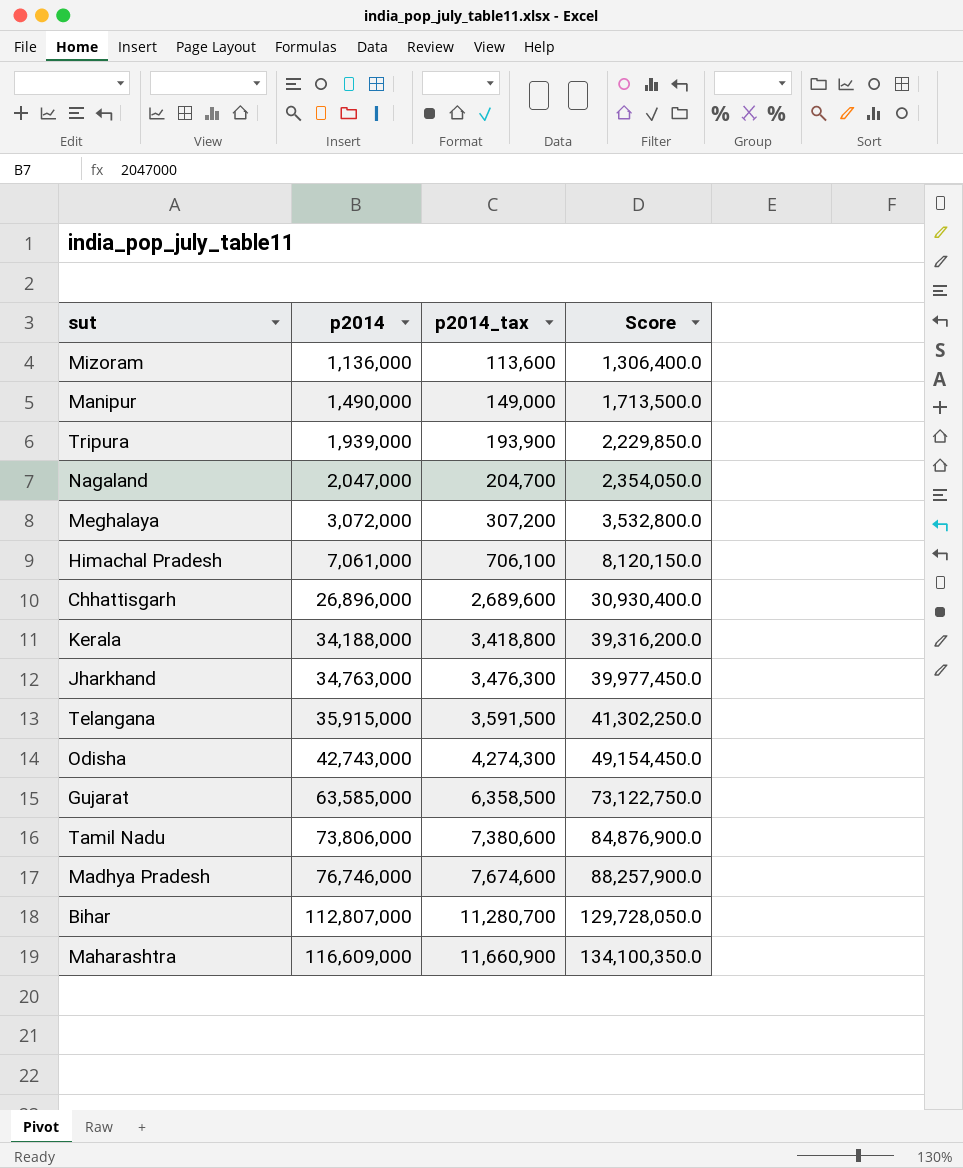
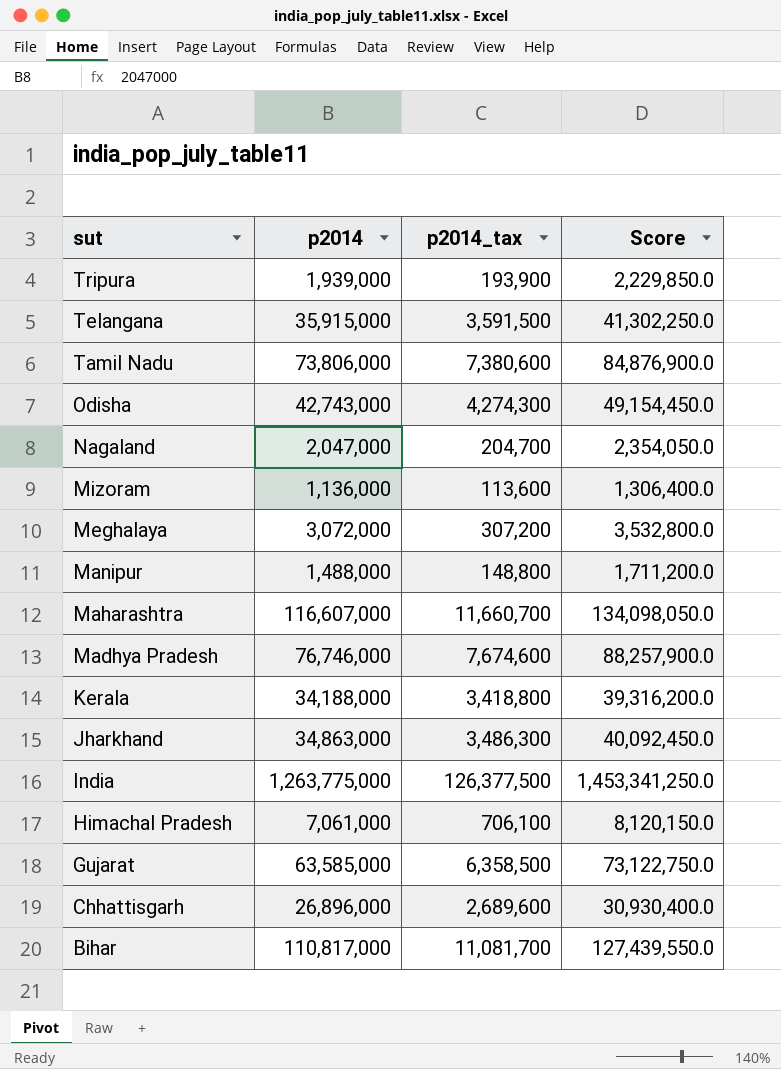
row order: p2014 ascending -> sut descending
Manipur | p2014: 1,490,000 -> 1,488,000
Manipur | p2014_tax: 149,000 -> 148,800
Manipur | Score: 1,713,500.0 -> 1,711,200.0
Maharashtra | p2014: 116,609,000 -> 116,607,000
Maharashtra | p2014_tax: 11,660,900 -> 11,660,700
Maharashtra | Score: 134,100,350.0 -> 134,098,050.0
Jharkhand | p2014: 34,763,000 -> 34,863,000
Jharkhand | p2014_tax: 3,476,300 -> 3,486,300
Jharkhand | Score: 39,977,450.0 -> 40,092,450.0
row India: none -> 1,263,775,000 | 126,377,500 | 1,453,341,250.0
Bihar | p2014: 112,807,000 -> 110,817,000
Bihar | p2014_tax: 11,280,700 -> 11,081,700
Bihar | Score: 129,728,050.0 -> 127,439,550.0

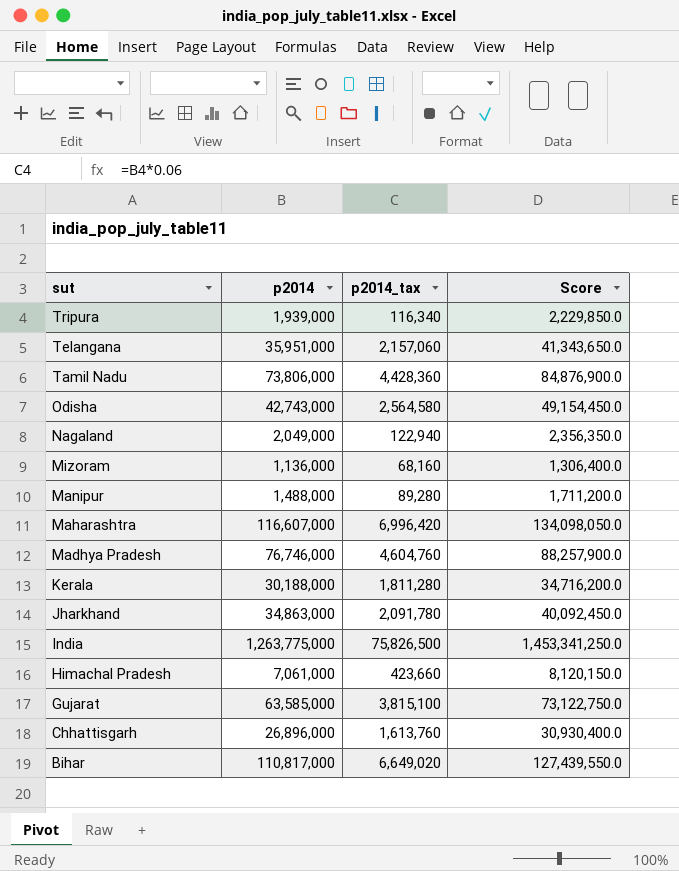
column p2014_tax | formula: [p2014] * 0.1 -> [p2014] * 0.06
row Meghalaya: 3,072,000 | 307,200 | 3,532,800.0 -> none
Telangana | p2014: 35,915,000 -> 35,951,000
Telangana | Score: 41,302,250.0 -> 41,343,650.0
Nagaland | p2014: 2,047,000 -> 2,049,000
Nagaland | Score: 2,354,050.0 -> 2,356,350.0
Kerala | p2014: 34,188,000 -> 30,188,000
Kerala | Score: 39,316,200.0 -> 34,716,200.0

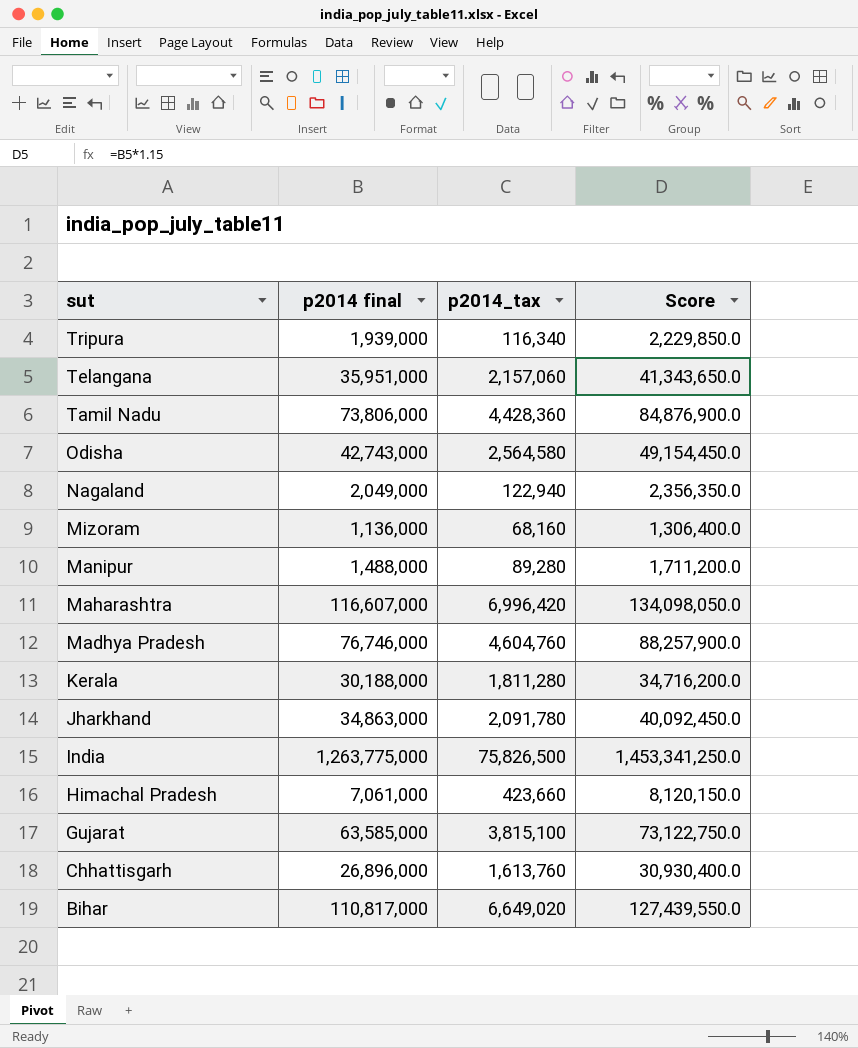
column name: p2014 -> p2014 final

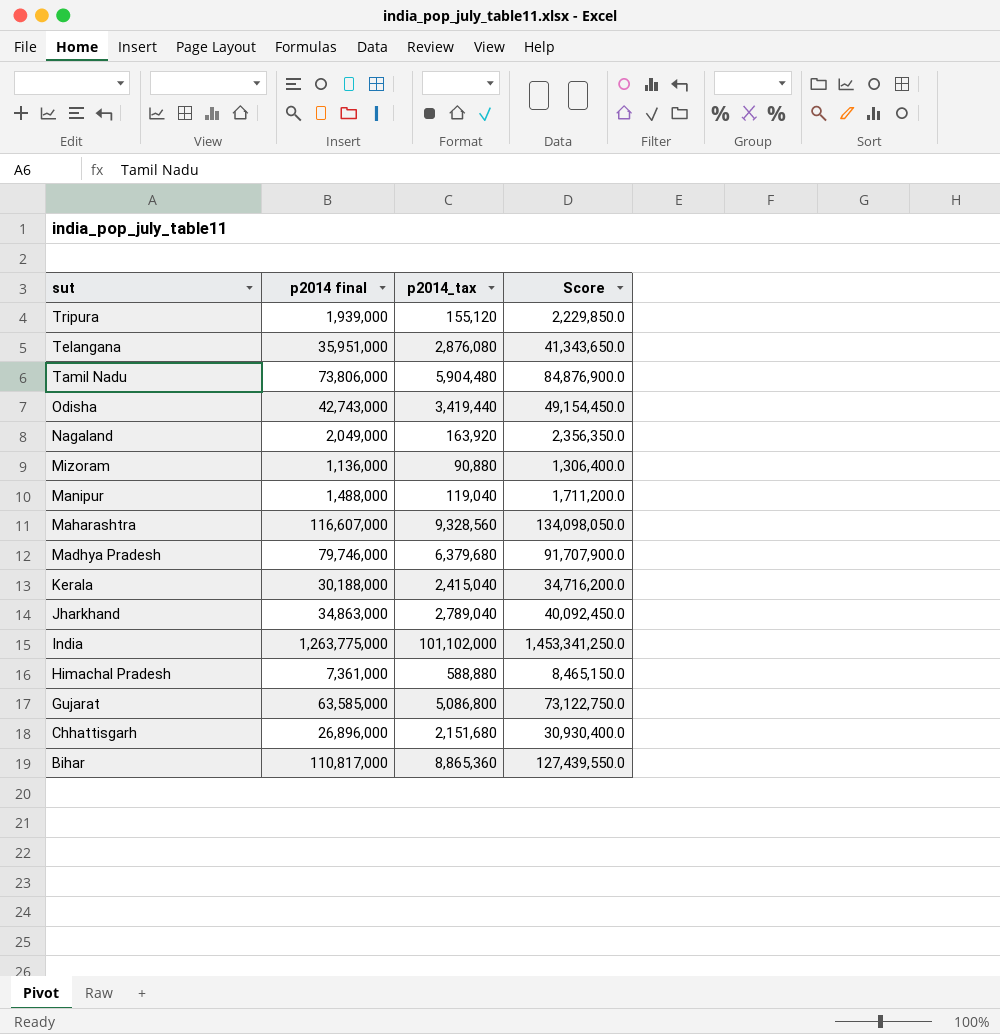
column p2014_tax | formula: [p2014 final] * 0.06 -> [p2014 final] * 0.08
Madhya Pradesh | p2014 final: 76,746,000 -> 79,746,000
Madhya Pradesh | Score: 88,257,900.0 -> 91,707,900.0
Himachal Pradesh | p2014 final: 7,061,000 -> 7,361,000
Himachal Pradesh | Score: 8,120,150.0 -> 8,465,150.0

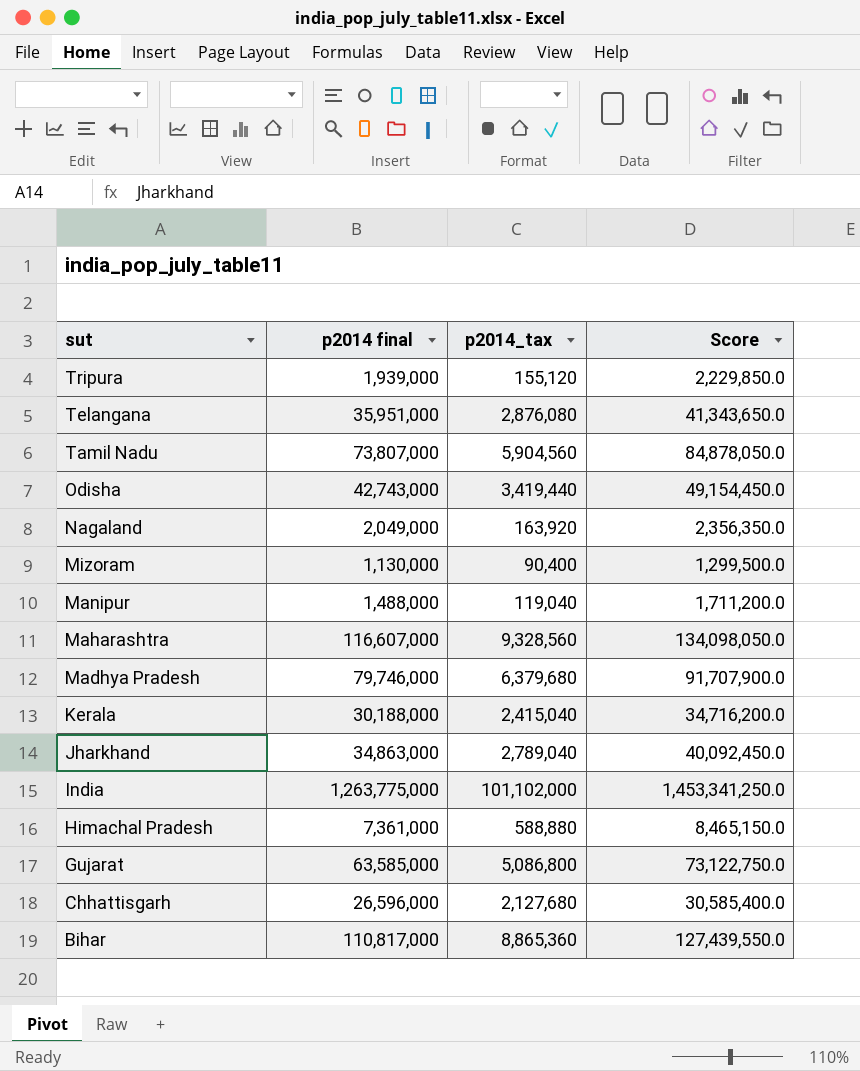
Tamil Nadu | p2014 final: 73,806,000 -> 73,807,000
Tamil Nadu | p2014_tax: 5,904,480 -> 5,904,560
Tamil Nadu | Score: 84,876,900.0 -> 84,878,050.0
Mizoram | p2014 final: 1,136,000 -> 1,130,000
Mizoram | p2014_tax: 90,880 -> 90,400
Mizoram | Score: 1,306,400.0 -> 1,299,500.0
Chhattisgarh | p2014 final: 26,896,000 -> 26,596,000
Chhattisgarh | p2014_tax: 2,151,680 -> 2,127,680
Chhattisgarh | Score: 30,930,400.0 -> 30,585,400.0

